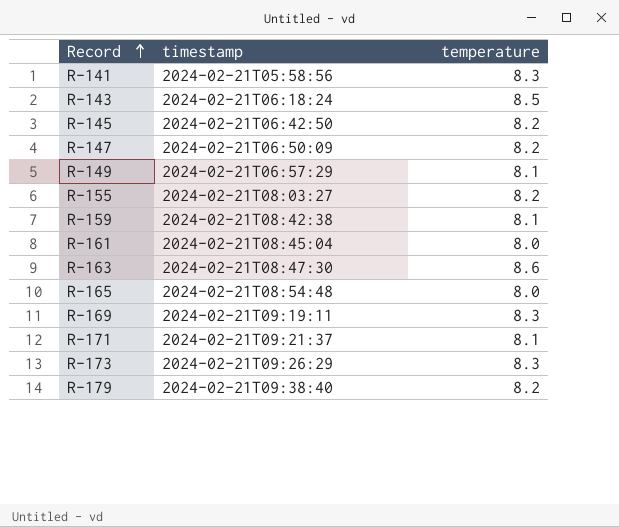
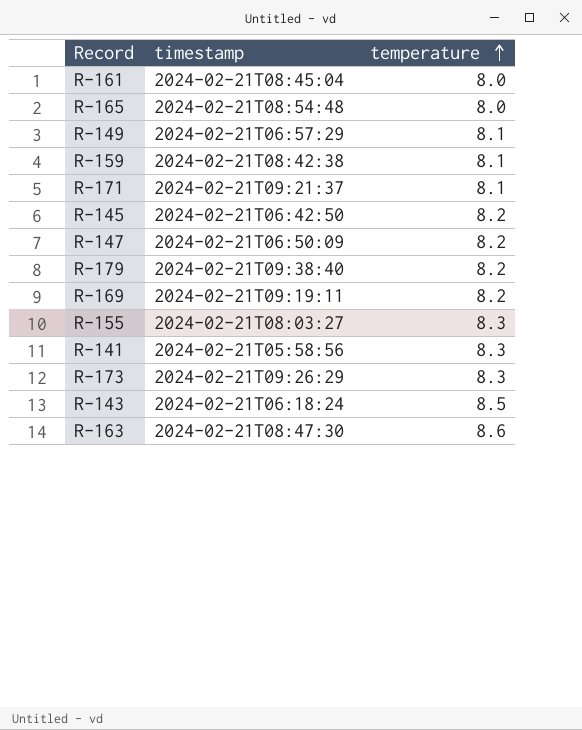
row order: Record ascending -> temperature ascending
R-169 | temperature: 8.3 -> 8.2
R-155 | temperature: 8.2 -> 8.3

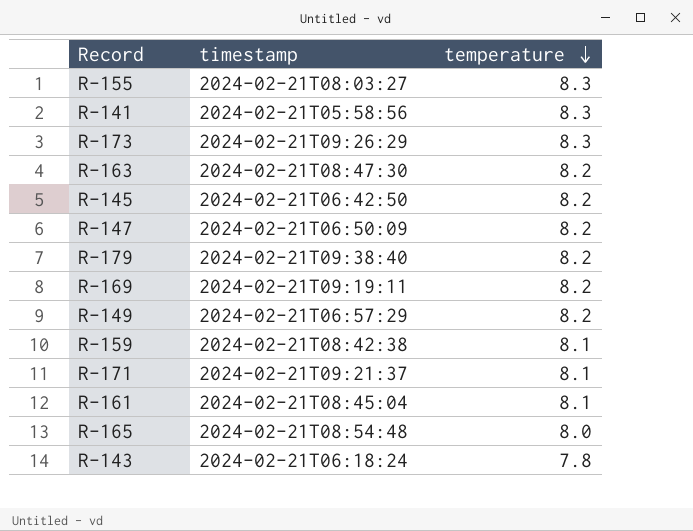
row order: temperature ascending -> temperature descending
R-163 | temperature: 8.6 -> 8.2
R-149 | temperature: 8.1 -> 8.2
R-161 | temperature: 8.0 -> 8.1
R-143 | temperature: 8.5 -> 7.8

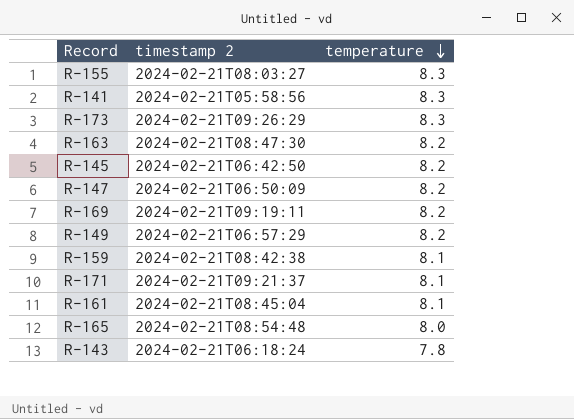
column name: timestamp -> timestamp 2
row R-179: 2024-02-21T09:38:40 | 8.2 -> none

